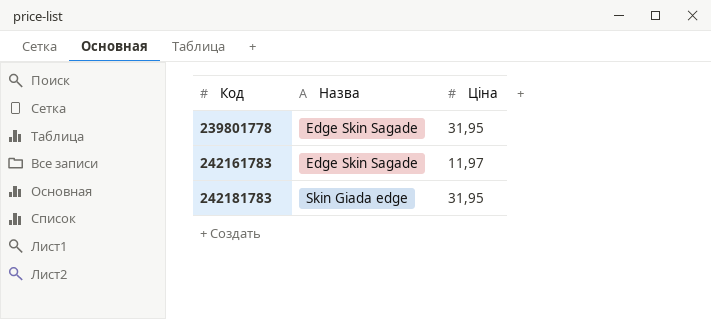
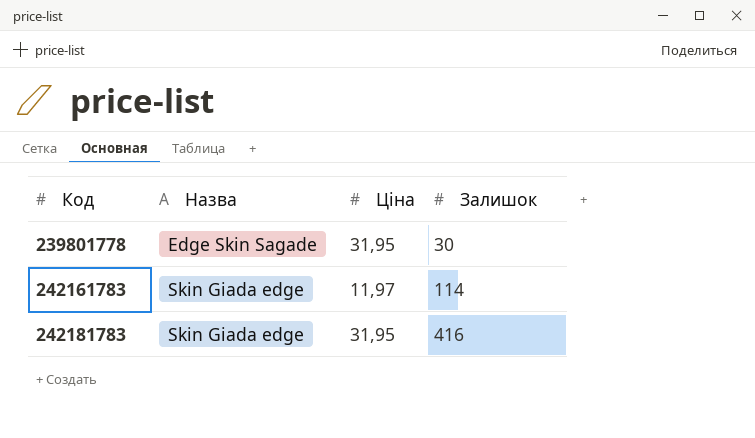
column Залишок | position: none -> 4
242161783 | Назва: Edge Skin Sagade -> Skin Giada edge

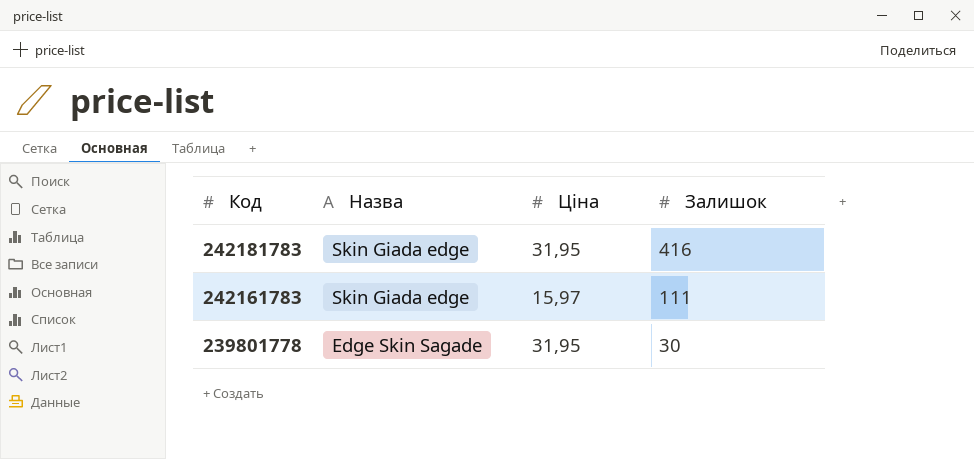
row order: Код ascending -> Код descending
242161783 | Ціна: 11,97 -> 15,97
242161783 | Залишок: 114 -> 111

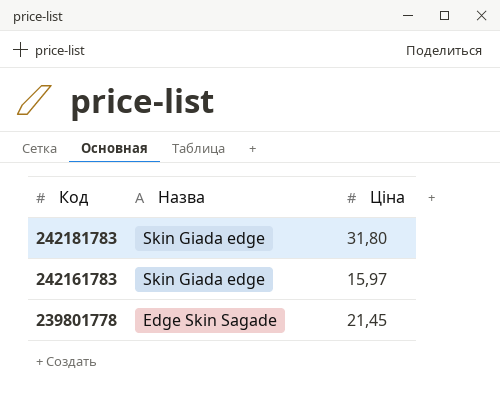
column Залишок | position: 4 -> none
242181783 | Ціна: 31,95 -> 31,80
239801778 | Ціна: 31,95 -> 21,45

